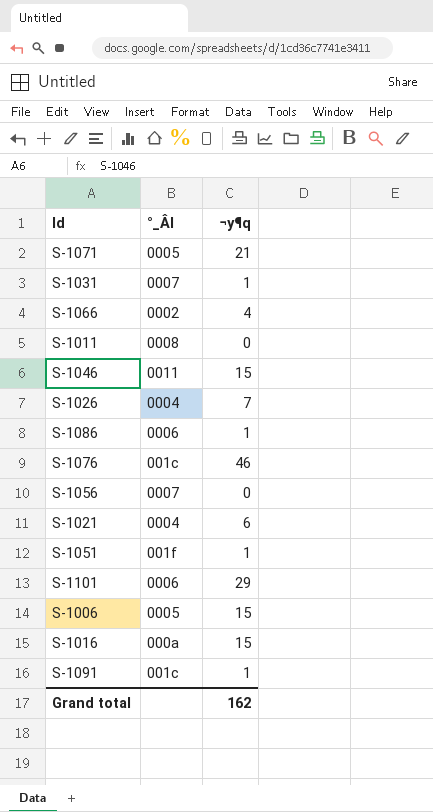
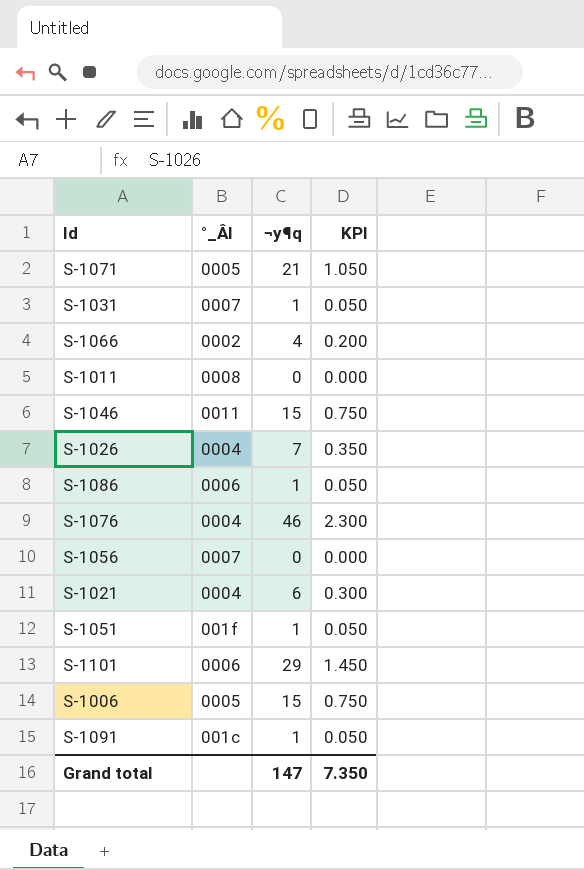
column KPI | formula: none -> [¬y¶q] * 0.05
row S-1016: 000a | 15 -> none
S-1076 | °_ÂI: 001c -> 0004
Grand total | ¬y¶q: 162 -> 147

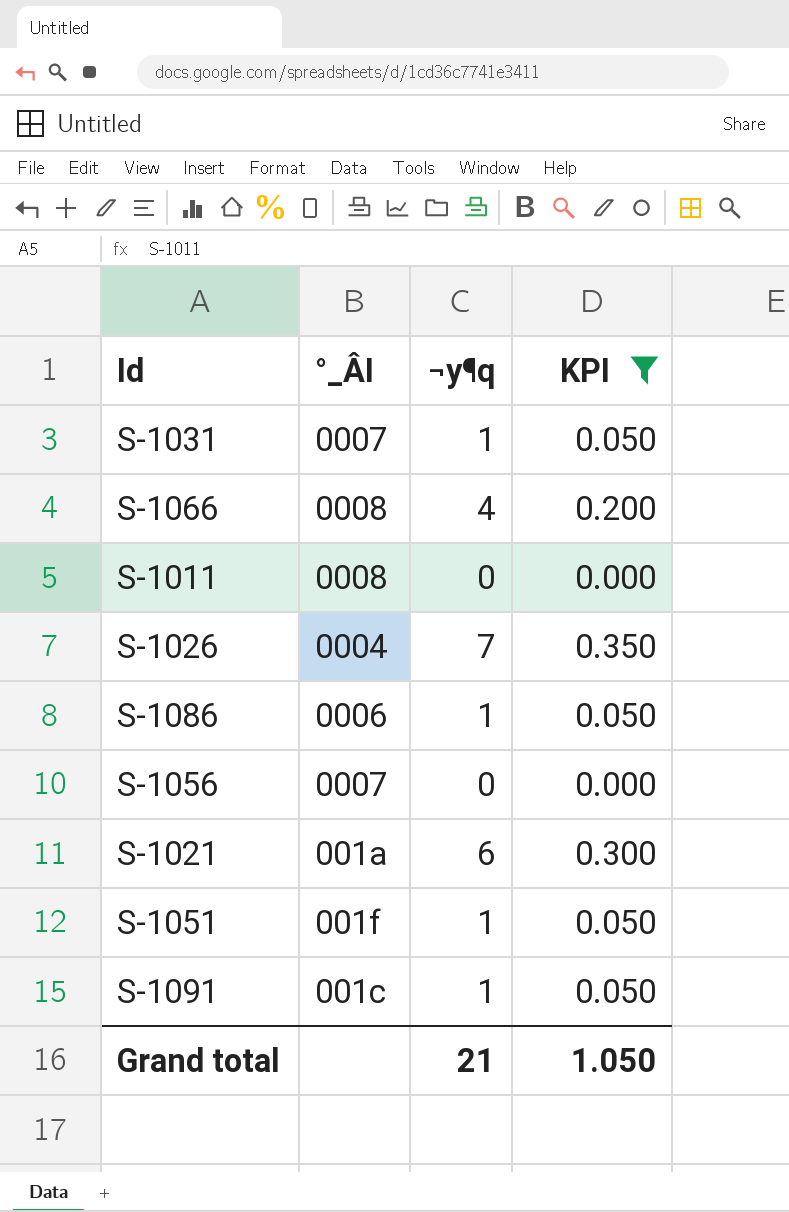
filter: none -> KPI <= 0.350
S-1066 | °_ÂI: 0002 -> 0008
S-1021 | °_ÂI: 0004 -> 001a
Grand total | ¬y¶q: 147 -> 21
Grand total | KPI: 7.350 -> 1.050

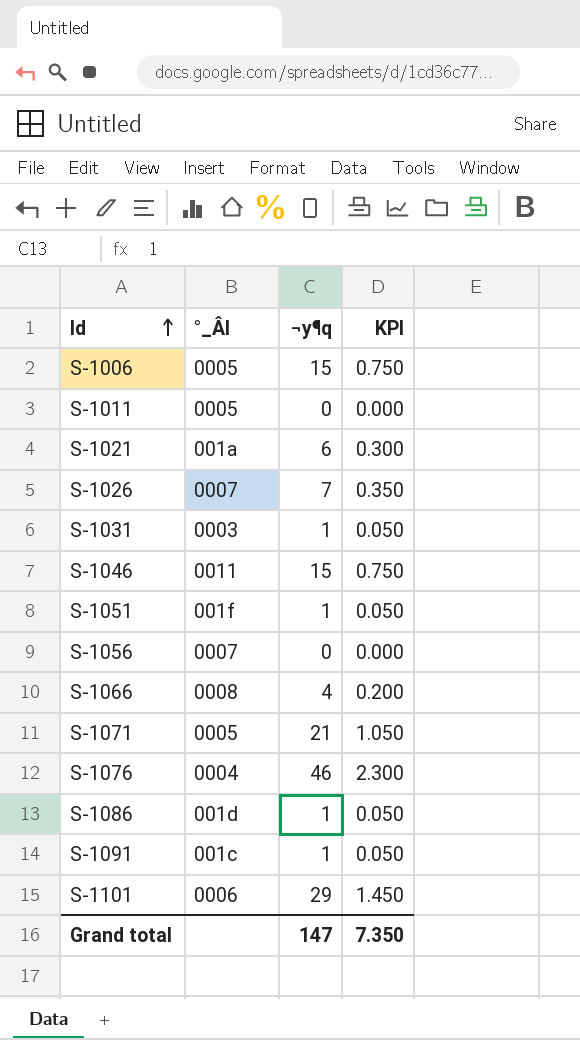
filter: KPI <= 0.350 -> none
row order: none -> Id ascending
S-1011 | °_ÂI: 0008 -> 0005
S-1026 | °_ÂI: 0004 -> 0007
S-1031 | °_ÂI: 0007 -> 0003
S-1086 | °_ÂI: 0006 -> 001d
Grand total | ¬y¶q: 21 -> 147
Grand total | KPI: 1.050 -> 7.350

